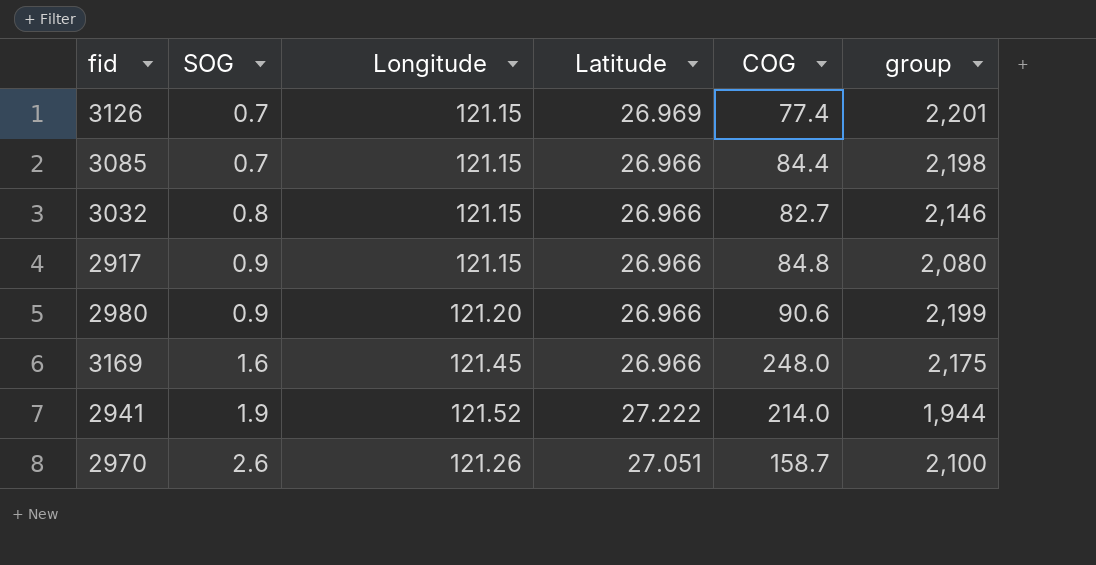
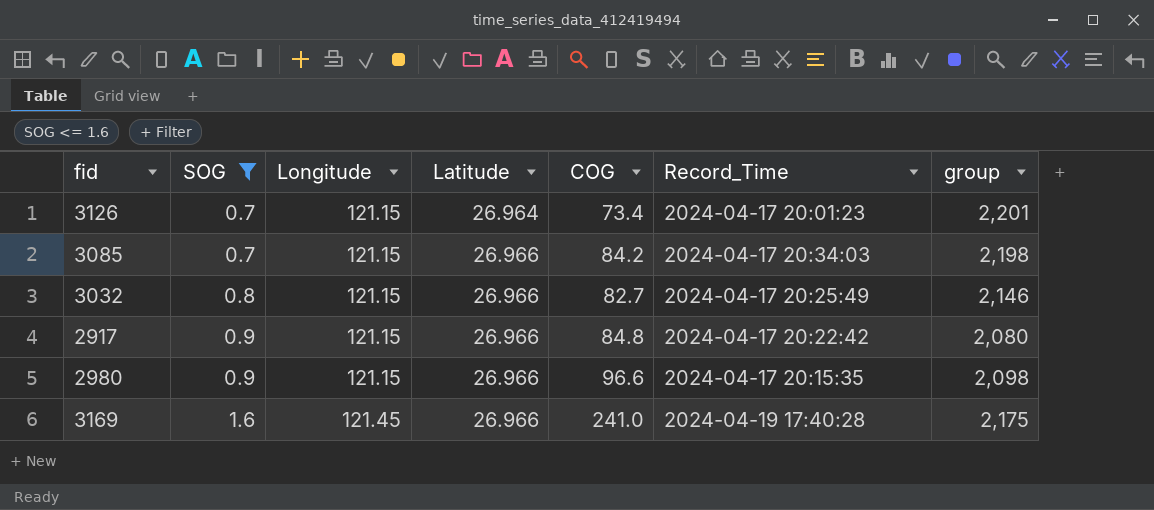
filter: none -> SOG <= 1.6
column Record_Time | position: none -> 6
3126 | Latitude: 26.969 -> 26.964
3126 | COG: 77.4 -> 73.4
3085 | COG: 84.4 -> 84.2
2980 | Longitude: 121.20 -> 121.15
2980 | COG: 90.6 -> 96.6
2980 | group: 2,199 -> 2,098
3169 | COG: 248.0 -> 241.0

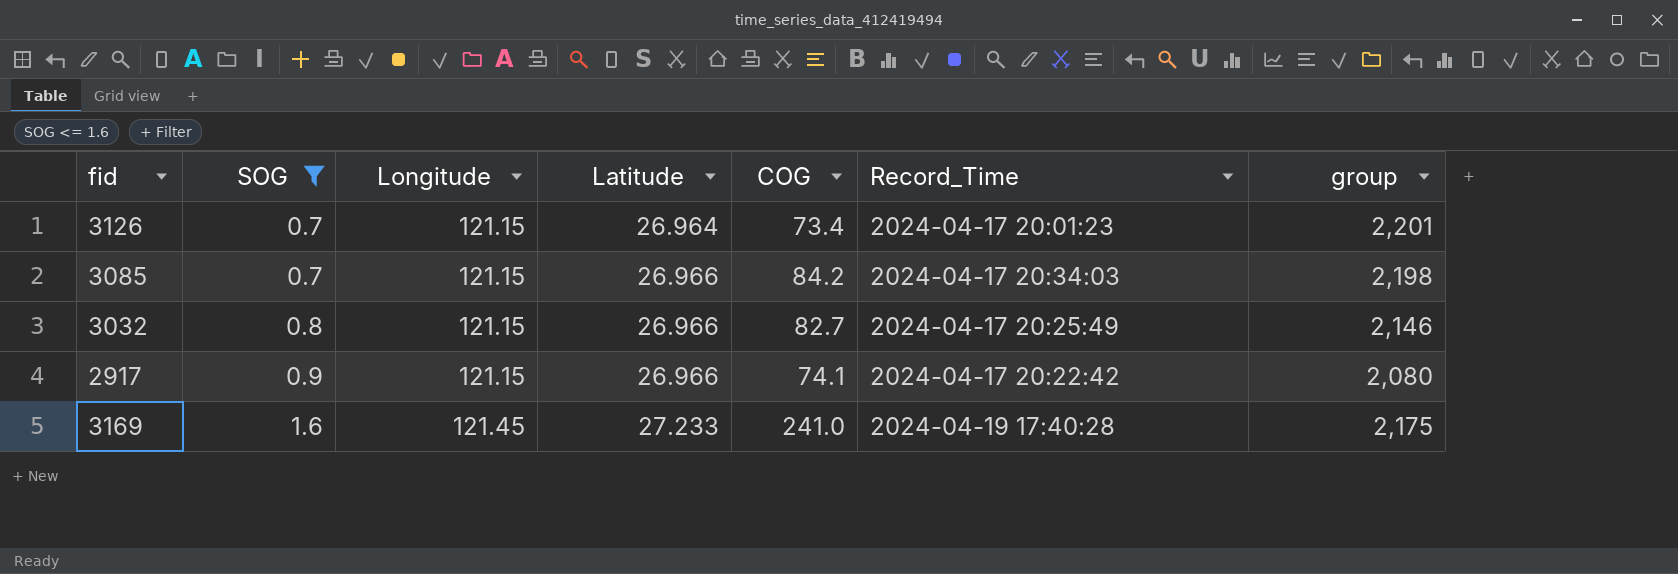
row 2980: 0.9 | 121.15 | 26.966 | 96.6 | 2024-04-17 20:15:35 | 2,098 -> none
2917 | COG: 84.8 -> 74.1
3169 | Latitude: 26.966 -> 27.233

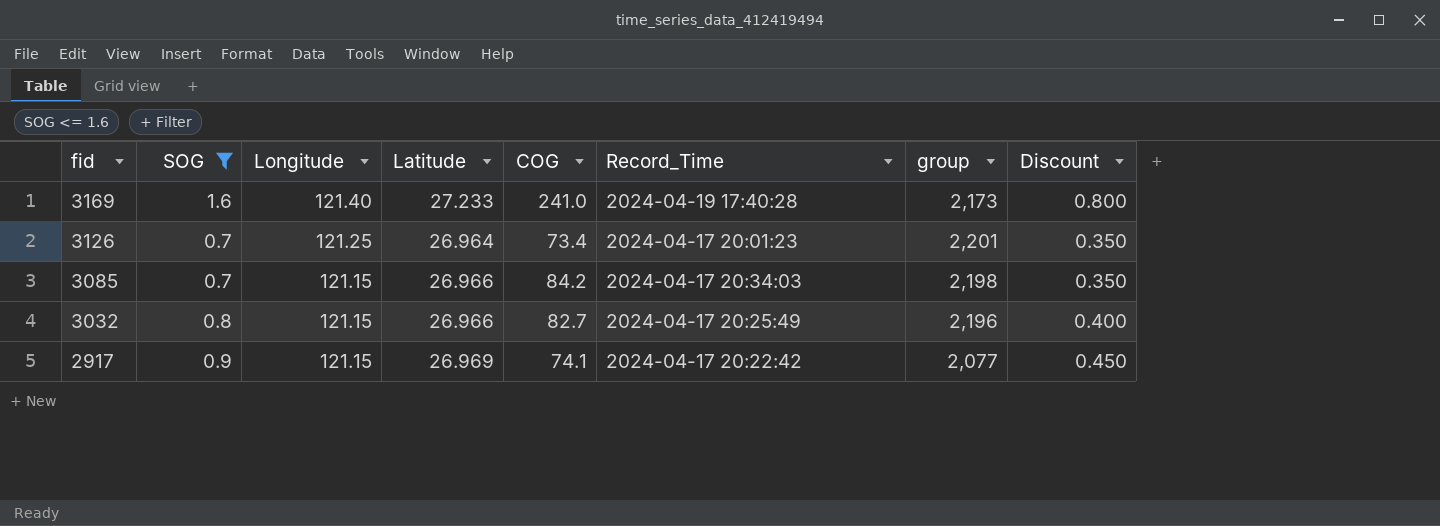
row order: SOG ascending -> fid descending
column Discount | formula: none -> [SOG] * 0.5
3169 | Longitude: 121.45 -> 121.40
3169 | group: 2,175 -> 2,173
3126 | Longitude: 121.15 -> 121.25
3032 | group: 2,146 -> 2,196
2917 | Latitude: 26.966 -> 26.969
2917 | group: 2,080 -> 2,077

